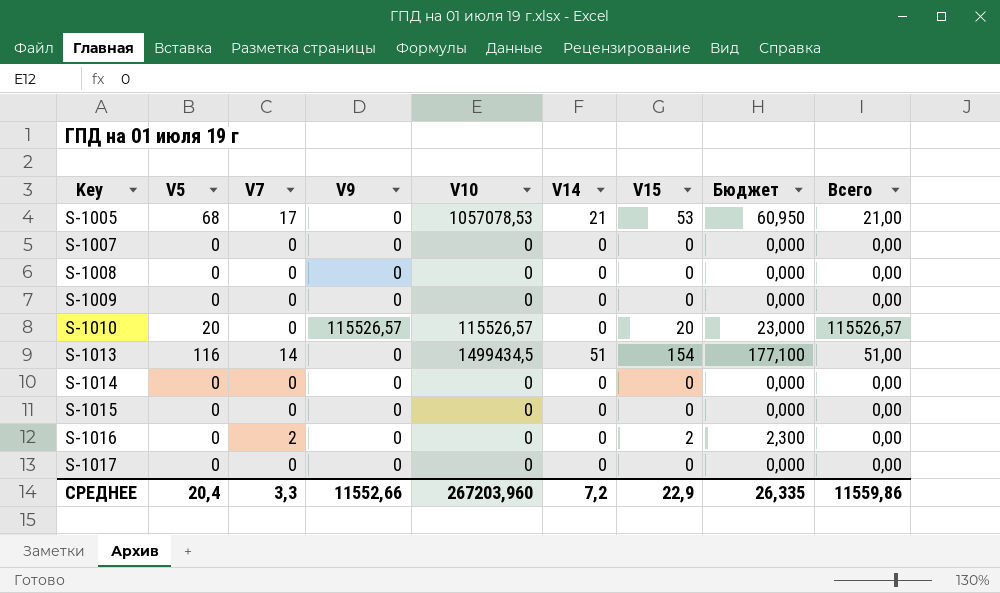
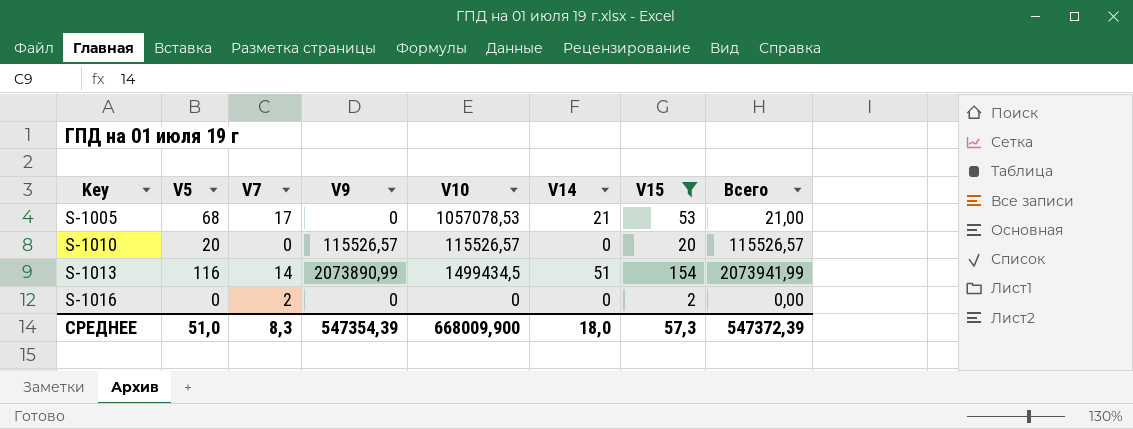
filter: none -> V15 != 0
column Бюджет | formula: [V15] * 1,15 -> none
S-1013 | V9: 0 -> 2073890,99
S-1013 | Всего: 51,00 -> 2073941,99
СРЕДНЕЕ | V5: 20,4 -> 51,0
СРЕДНЕЕ | V7: 3,3 -> 8,3
СРЕДНЕЕ | V9: 11552,66 -> 547354,39
СРЕДНЕЕ | V10: 267203,960 -> 668009,900
СРЕДНЕЕ | V14: 7,2 -> 18,0
СРЕДНЕЕ | V15: 22,9 -> 57,3
СРЕДНЕЕ | Всего: 11559,86 -> 547372,39

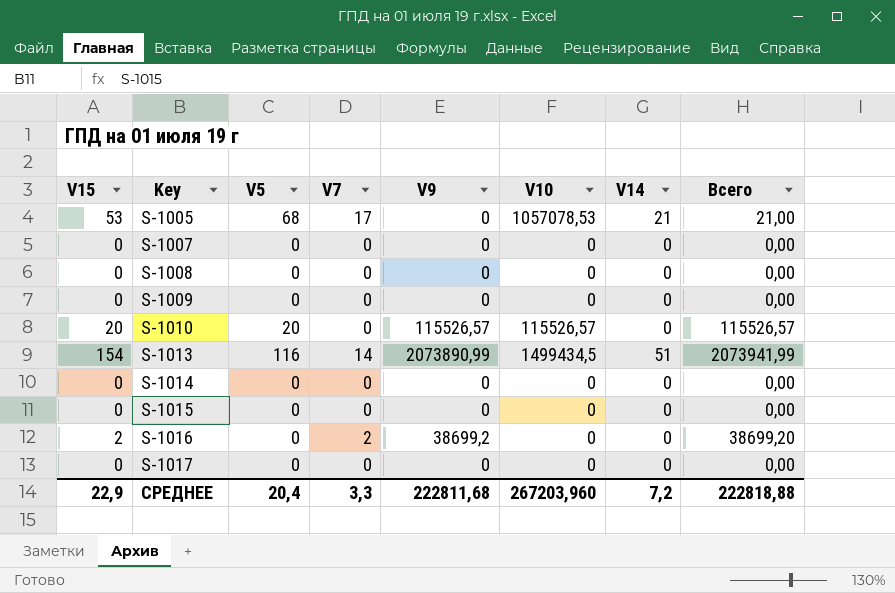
filter: V15 != 0 -> none
column V15 | position: 7 -> 1
S-1016 | V9: 0 -> 38699,2
S-1016 | Всего: 0,00 -> 38699,20
СРЕДНЕЕ | V15: 57,3 -> 22,9
СРЕДНЕЕ | V5: 51,0 -> 20,4
СРЕДНЕЕ | V7: 8,3 -> 3,3
СРЕДНЕЕ | V9: 547354,39 -> 222811,68
СРЕДНЕЕ | V10: 668009,900 -> 267203,960
СРЕДНЕЕ | V14: 18,0 -> 7,2
СРЕДНЕЕ | Всего: 547372,39 -> 222818,88

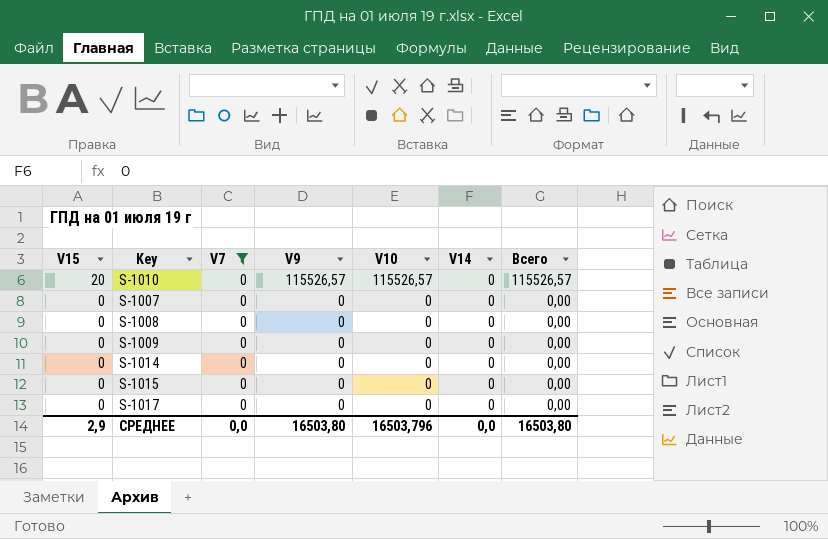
filter: none -> V7 = 0
row order: Key ascending -> V15 descending
column V5 | position: 3 -> none
СРЕДНЕЕ | V15: 22,9 -> 2,9
СРЕДНЕЕ | V7: 3,3 -> 0,0
СРЕДНЕЕ | V9: 222811,68 -> 16503,80
СРЕДНЕЕ | V10: 267203,960 -> 16503,796
СРЕДНЕЕ | V14: 7,2 -> 0,0
СРЕДНЕЕ | Всего: 222818,88 -> 16503,80

